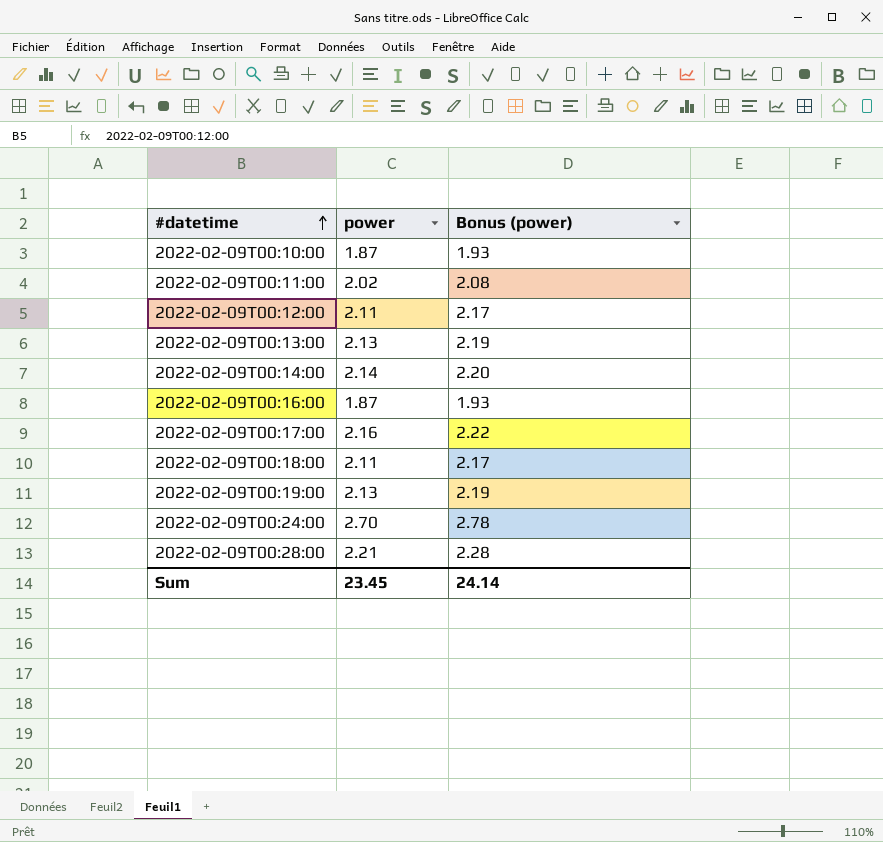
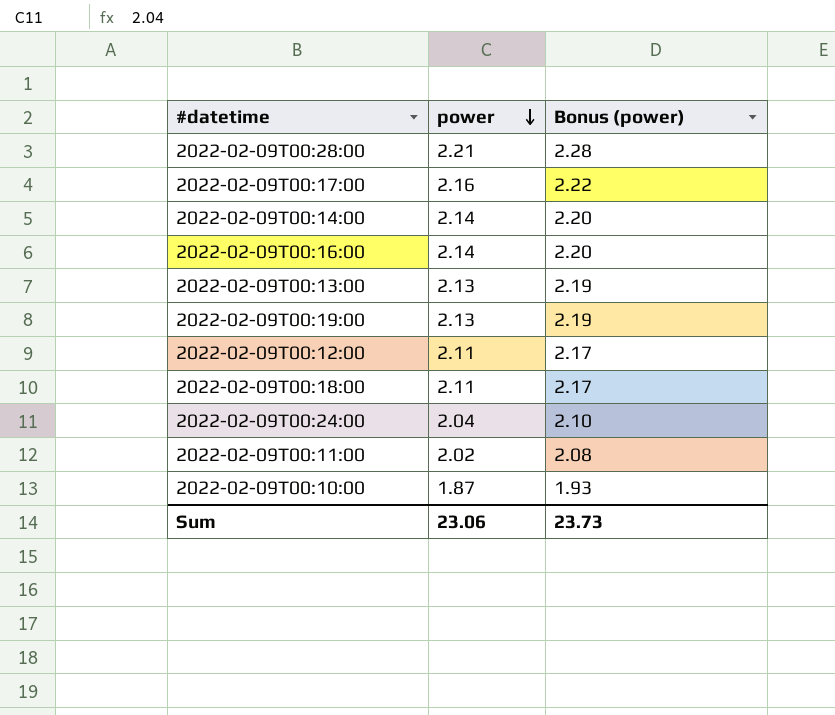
row order: #datetime ascending -> power descending
2022-02-09T00:16:00 | power: 1.87 -> 2.14
2022-02-09T00:16:00 | Bonus (power): 1.93 -> 2.20
2022-02-09T00:24:00 | power: 2.70 -> 2.04
2022-02-09T00:24:00 | Bonus (power): 2.78 -> 2.10
Sum | power: 23.45 -> 23.06
Sum | Bonus (power): 24.14 -> 23.73

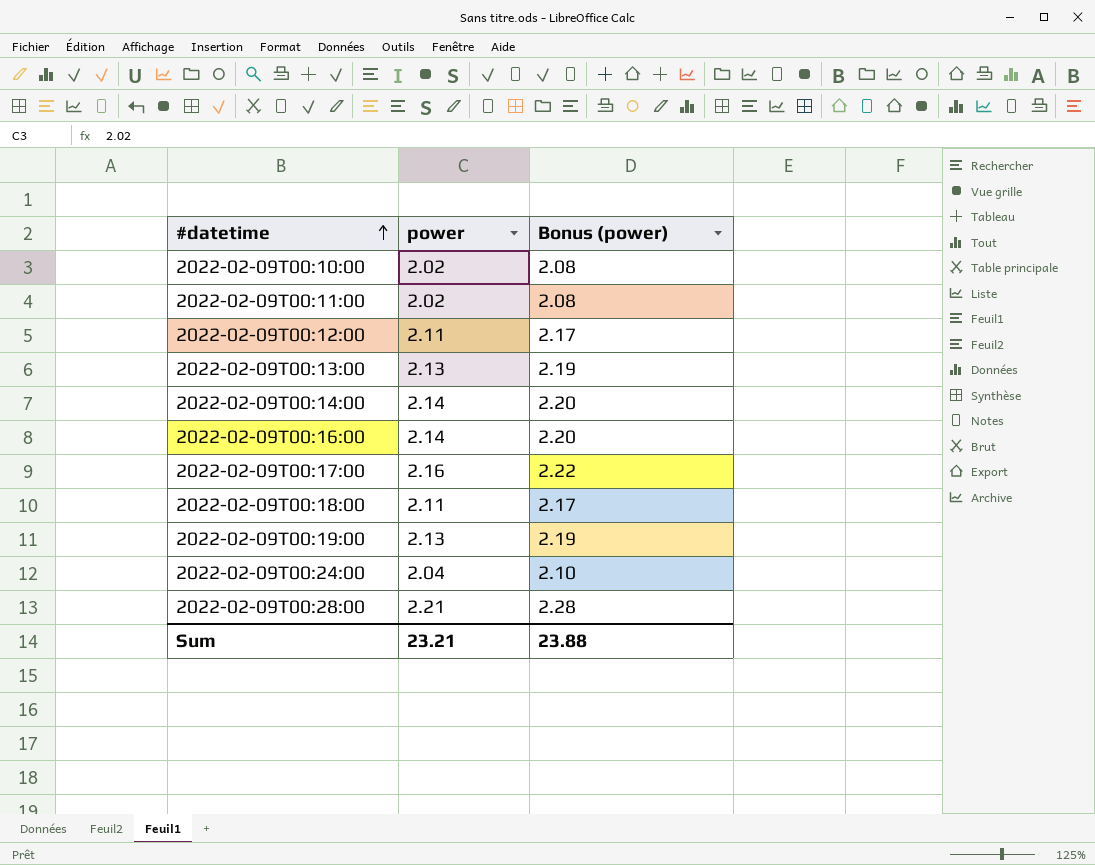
row order: power descending -> #datetime ascending
2022-02-09T00:10:00 | power: 1.87 -> 2.02
2022-02-09T00:10:00 | Bonus (power): 1.93 -> 2.08
Sum | power: 23.06 -> 23.21
Sum | Bonus (power): 23.73 -> 23.88

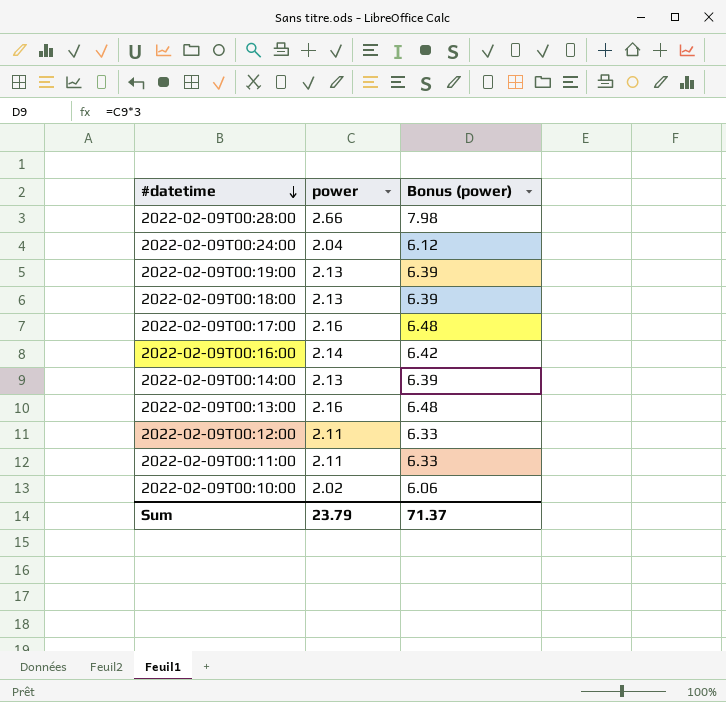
row order: #datetime ascending -> #datetime descending
column Bonus (power) | formula: [power] * 1.03 -> [power] * 3
2022-02-09T00:28:00 | power: 2.21 -> 2.66
2022-02-09T00:18:00 | power: 2.11 -> 2.13
2022-02-09T00:14:00 | power: 2.14 -> 2.13
2022-02-09T00:13:00 | power: 2.13 -> 2.16
2022-02-09T00:11:00 | power: 2.02 -> 2.11
Sum | power: 23.21 -> 23.79
Sum | Bonus (power): 23.88 -> 71.37

